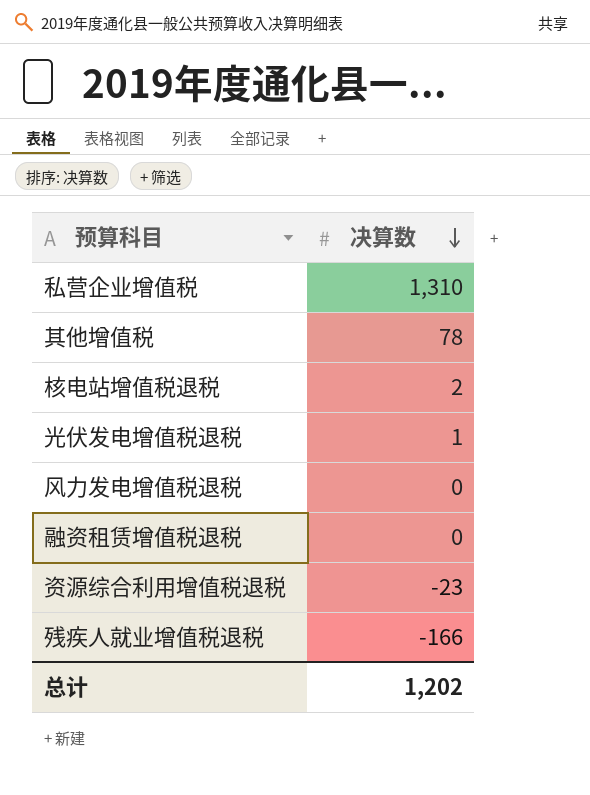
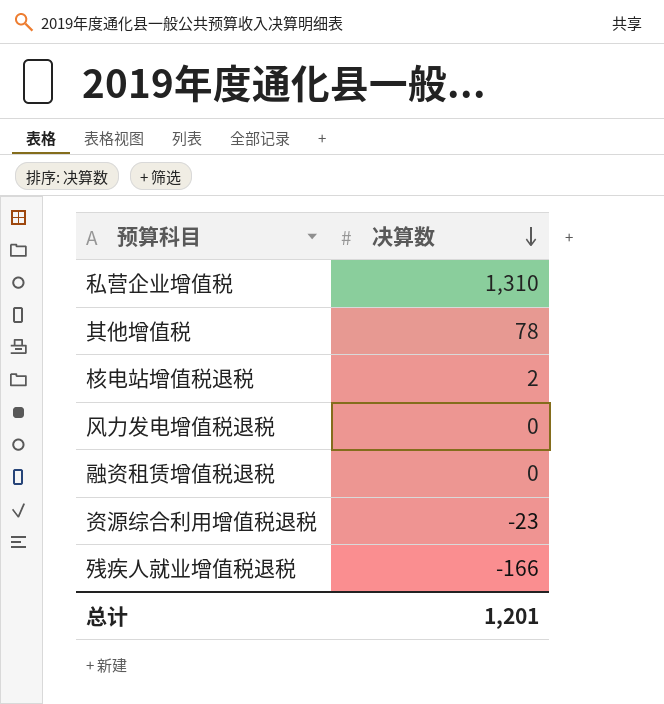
row 光伏发电增值税退税: 1 -> none
总计 | 决算数: 1,202 -> 1,201

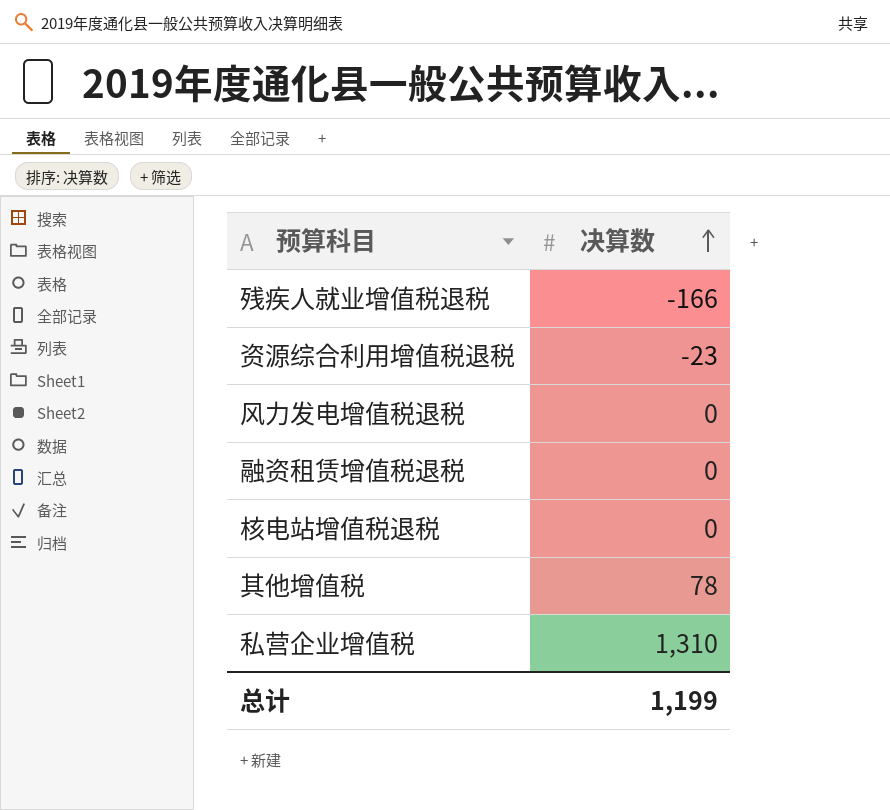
row order: 决算数 descending -> 决算数 ascending
核电站增值税退税 | 决算数: 2 -> 0
总计 | 决算数: 1,201 -> 1,199

